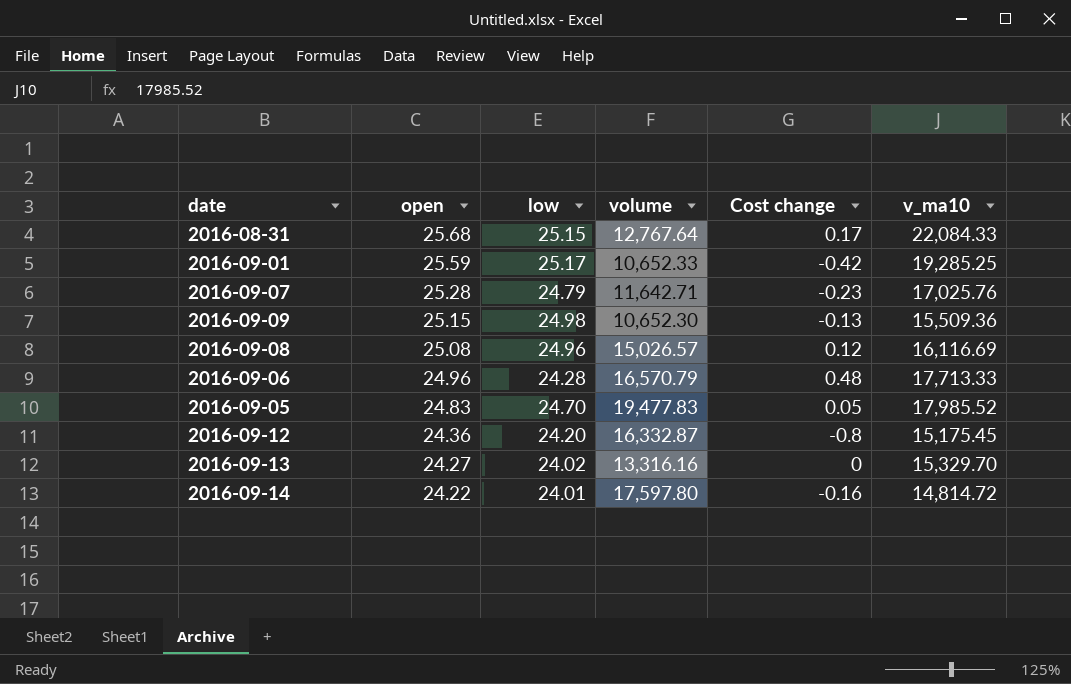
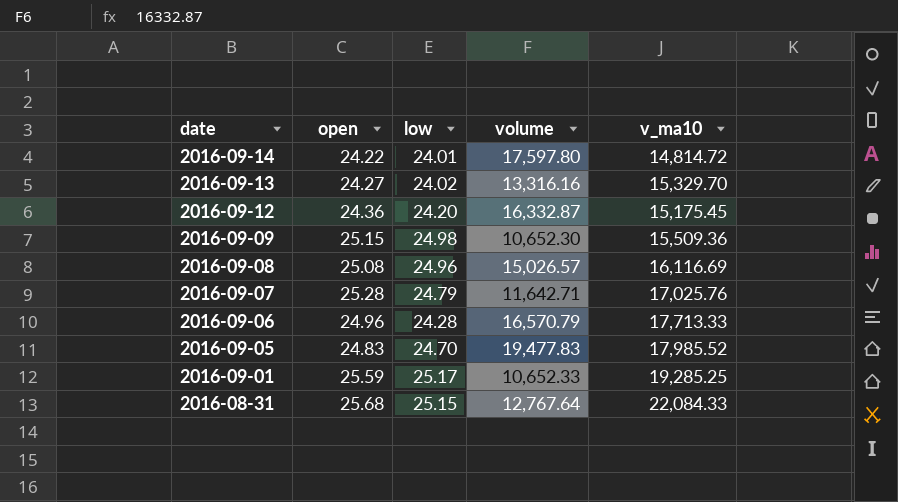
row order: open descending -> date descending
column Cost change | position: 5 -> none

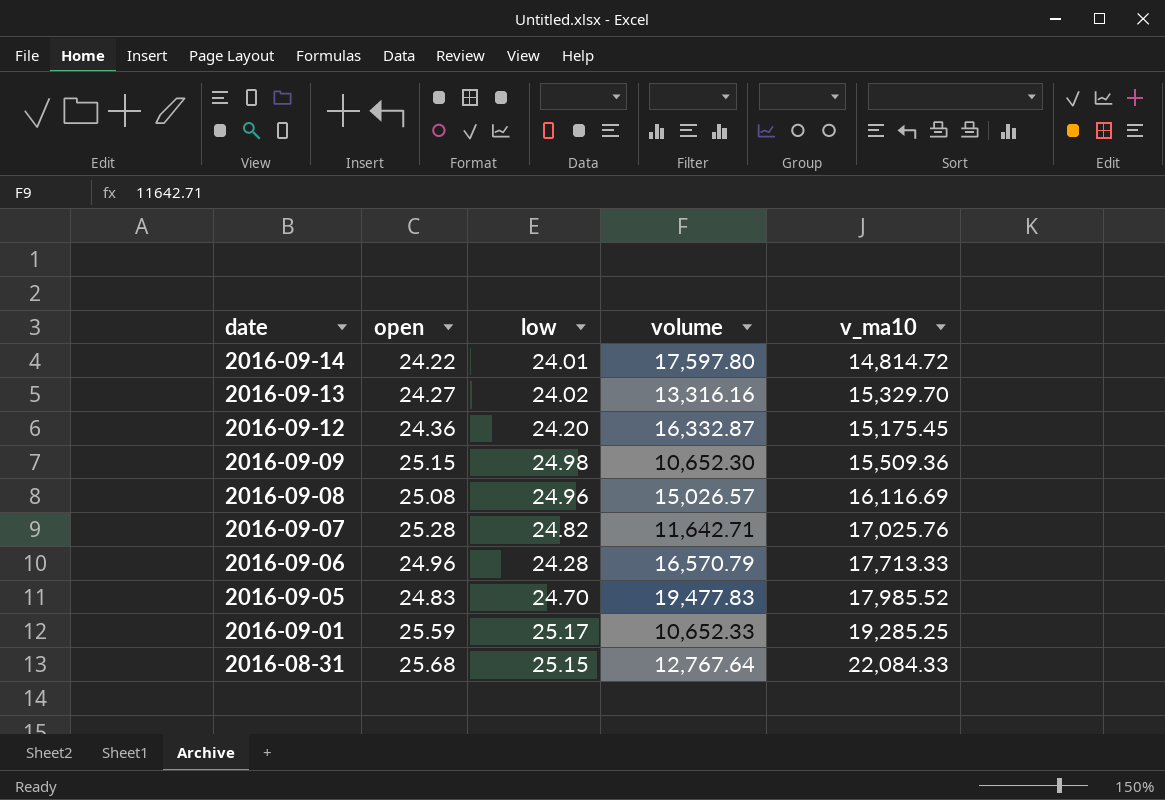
2016-09-07 | low: 24.79 -> 24.82

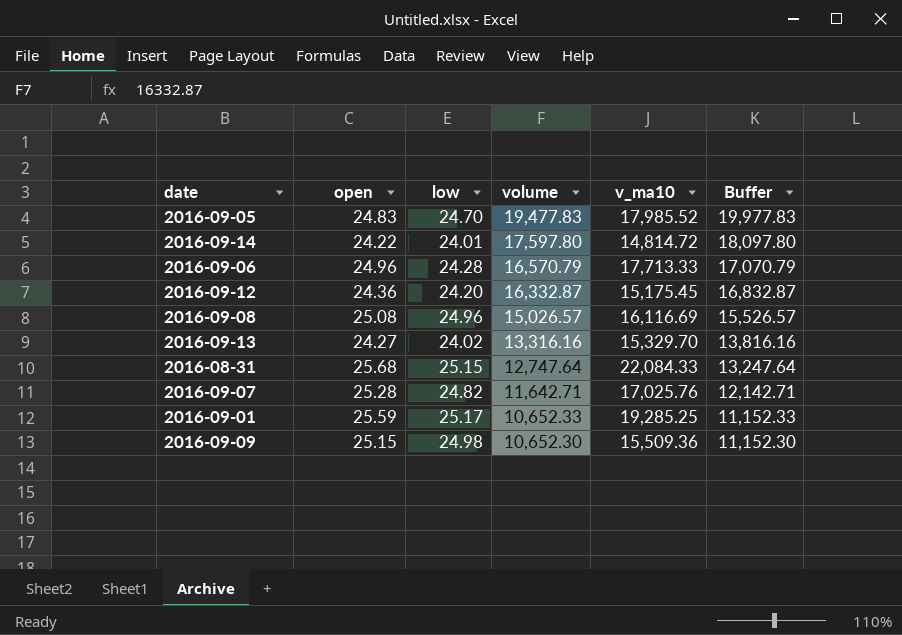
row order: date descending -> volume descending
column Buffer | formula: none -> [volume] + 500
2016-08-31 | volume: 12,767.64 -> 12,747.64

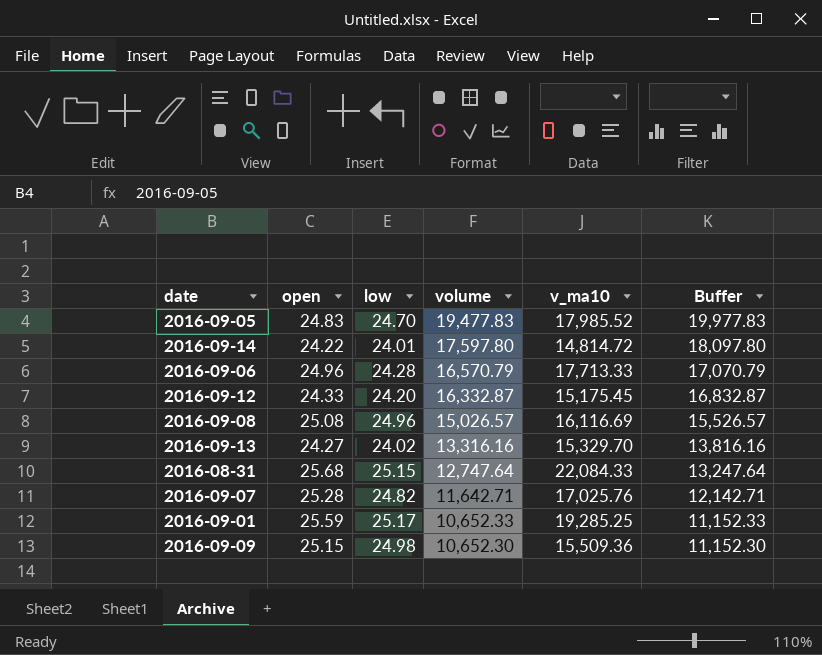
2016-09-12 | open: 24.36 -> 24.33

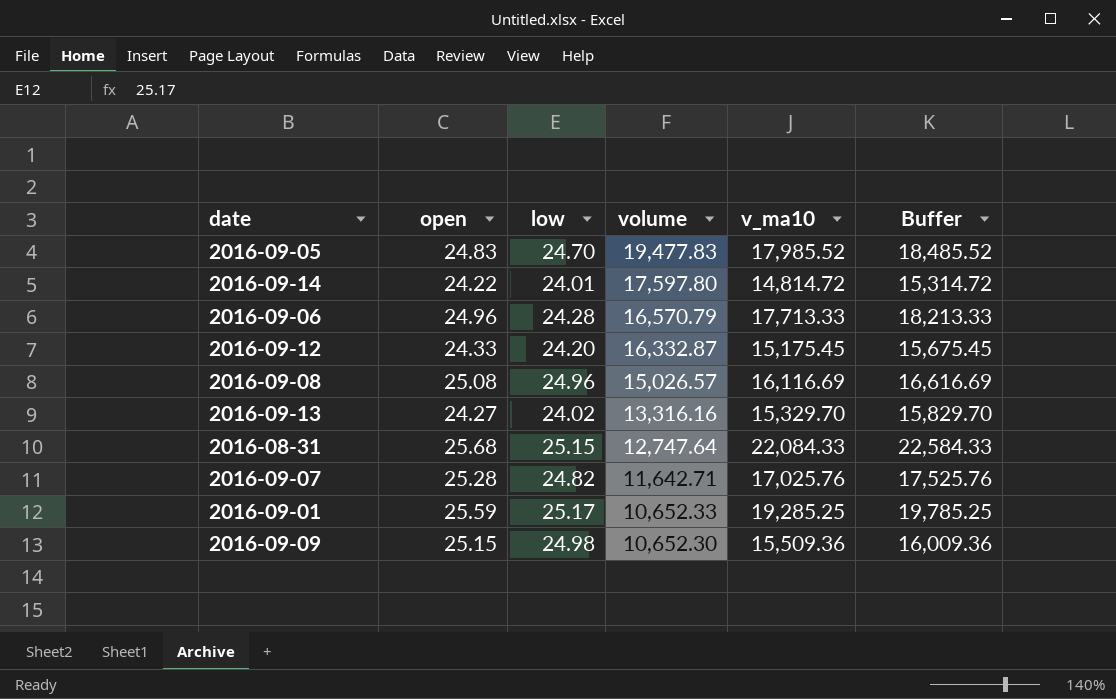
column Buffer | formula: [volume] + 500 -> [v_ma10] + 500

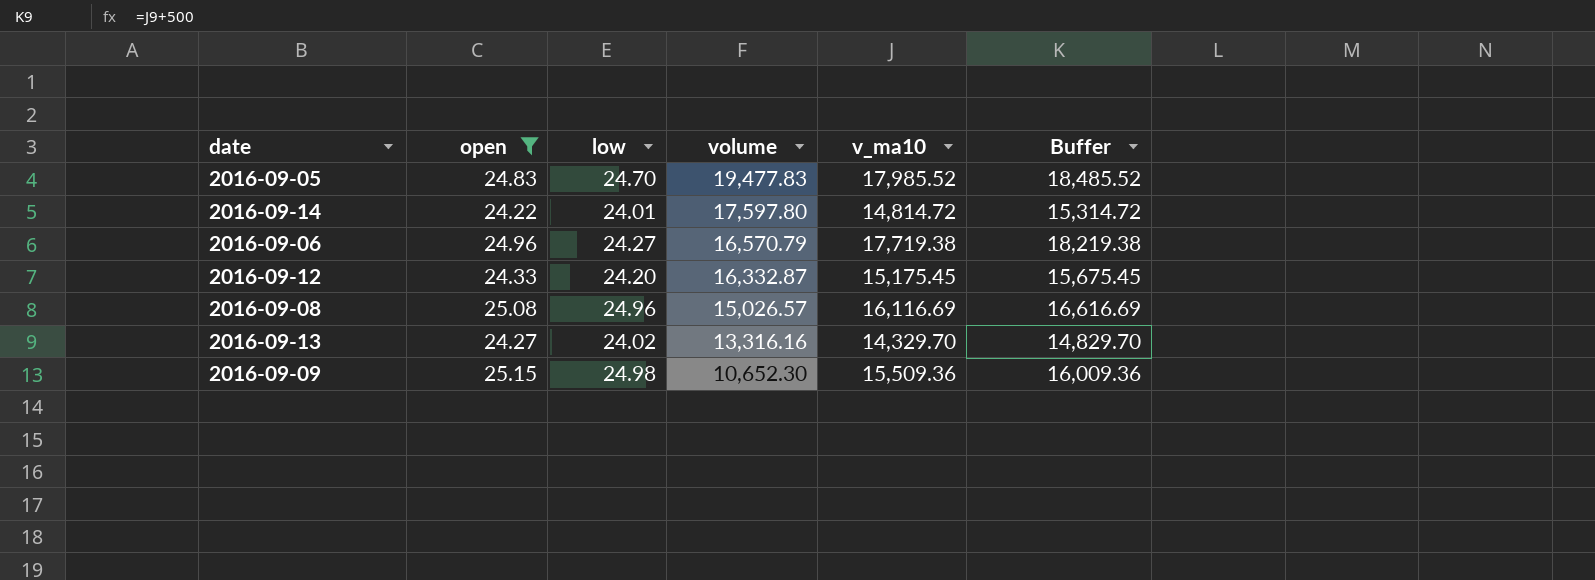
filter: none -> open <= 25.15
2016-09-06 | low: 24.28 -> 24.27
2016-09-06 | v_ma10: 17,713.33 -> 17,719.38
2016-09-06 | Buffer: 18,213.33 -> 18,219.38
2016-09-13 | v_ma10: 15,329.70 -> 14,329.70
2016-09-13 | Buffer: 15,829.70 -> 14,829.70

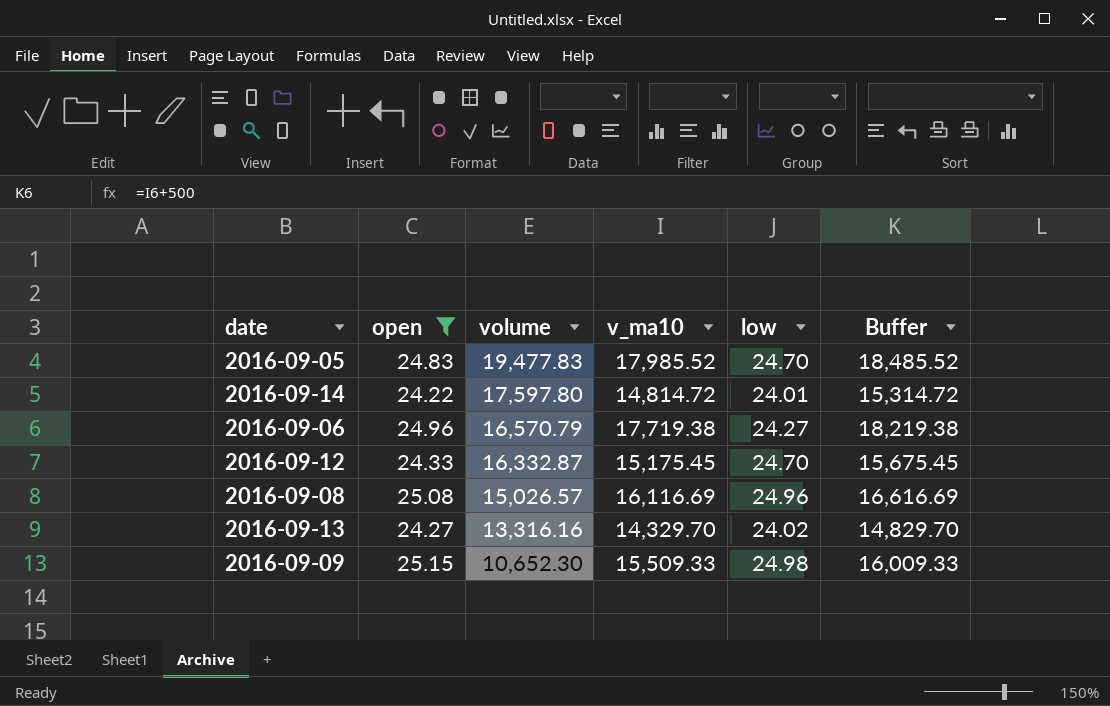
column low | position: 3 -> 5
2016-09-12 | low: 24.20 -> 24.70
2016-09-09 | v_ma10: 15,509.36 -> 15,509.33
2016-09-09 | Buffer: 16,009.36 -> 16,009.33

